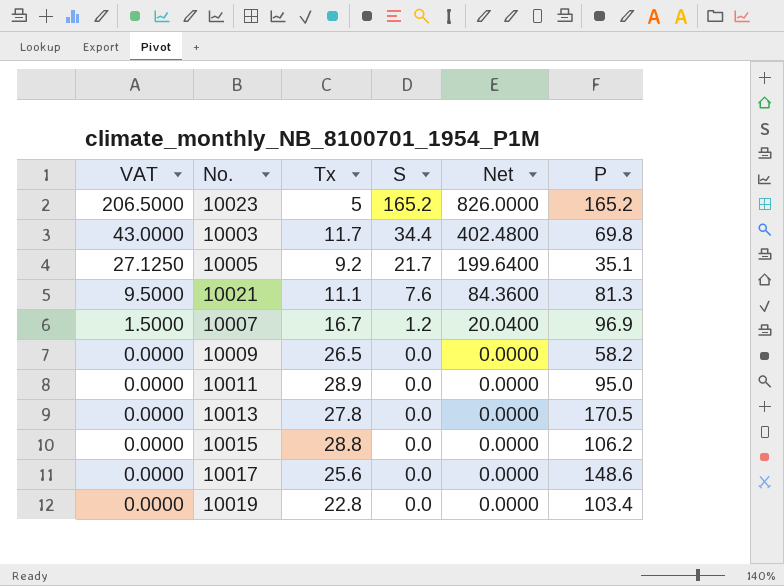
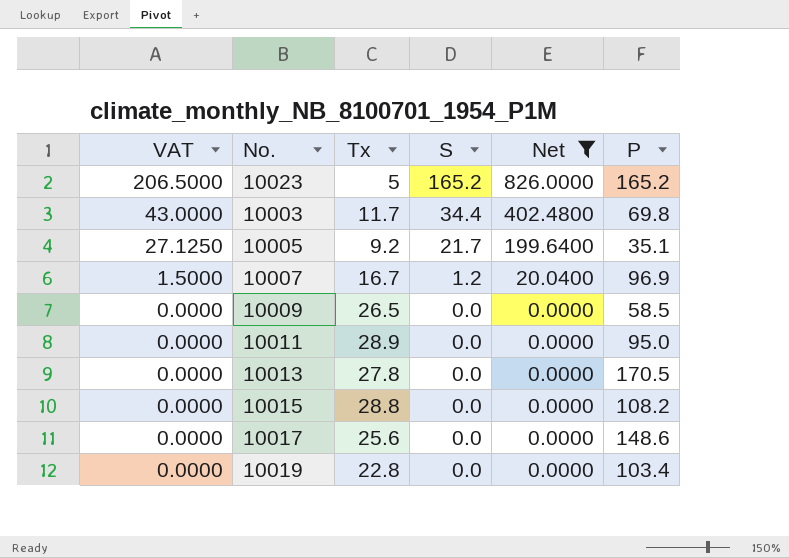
filter: none -> Net != 84.3600
10009 | P: 58.2 -> 58.5
10015 | P: 106.2 -> 108.2

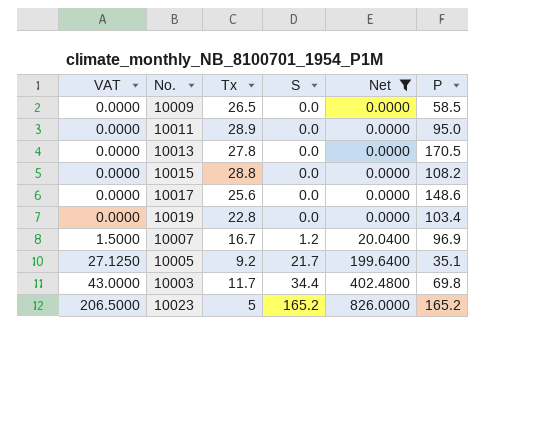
row order: VAT descending -> VAT ascending

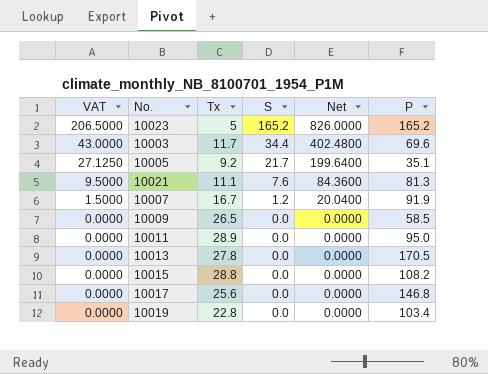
filter: Net != 84.3600 -> none
row order: VAT ascending -> VAT descending
10003 | P: 69.8 -> 69.6
10007 | P: 96.9 -> 91.9
10017 | P: 148.6 -> 146.8

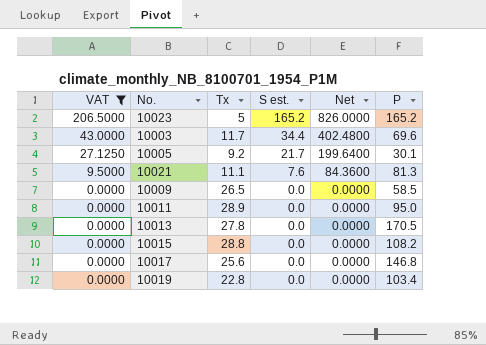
filter: none -> VAT != 1.5000
column name: S -> S est.
10005 | P: 35.1 -> 30.1

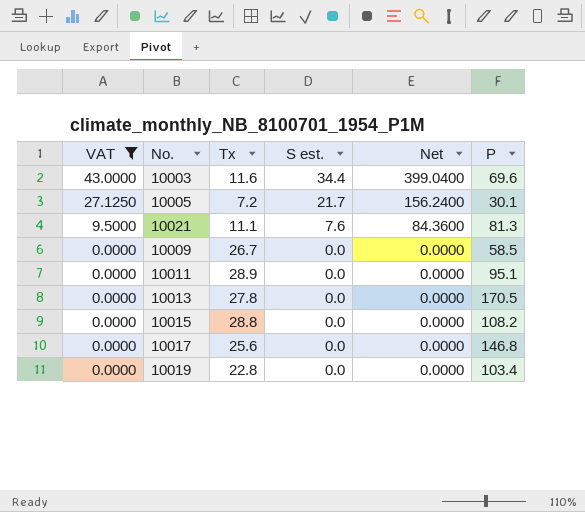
row 10023: 206.5000 | 5 | 165.2 | 826.0000 | 165.2 -> none
10003 | Tx: 11.7 -> 11.6
10003 | Net: 402.4800 -> 399.0400
10005 | Tx: 9.2 -> 7.2
10005 | Net: 199.6400 -> 156.2400
10009 | Tx: 26.5 -> 26.7
10011 | P: 95.0 -> 95.1

